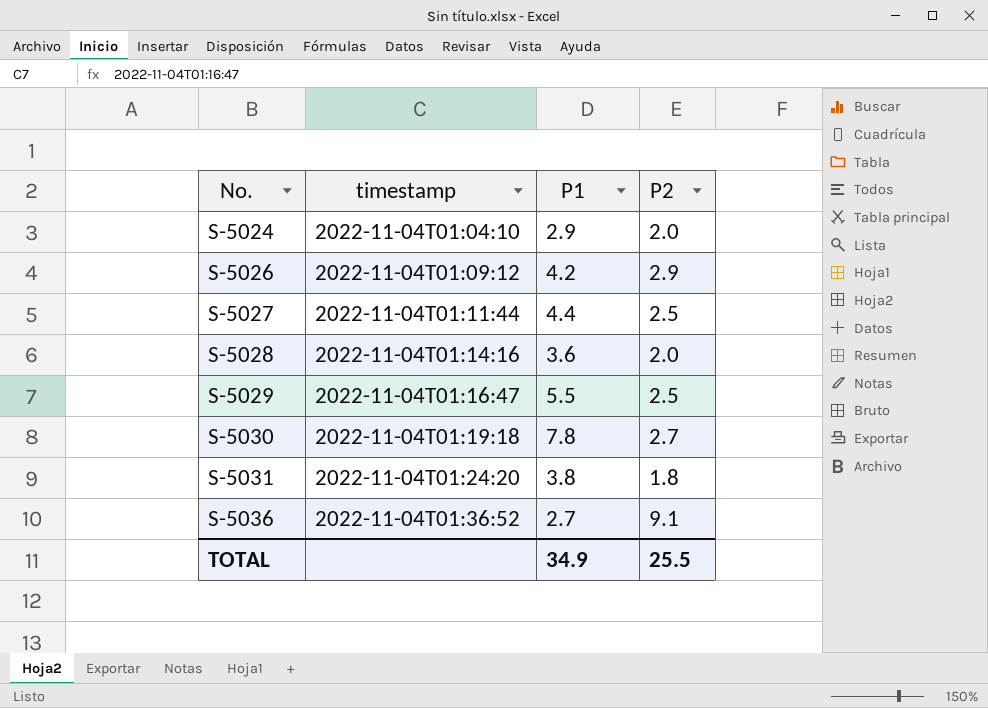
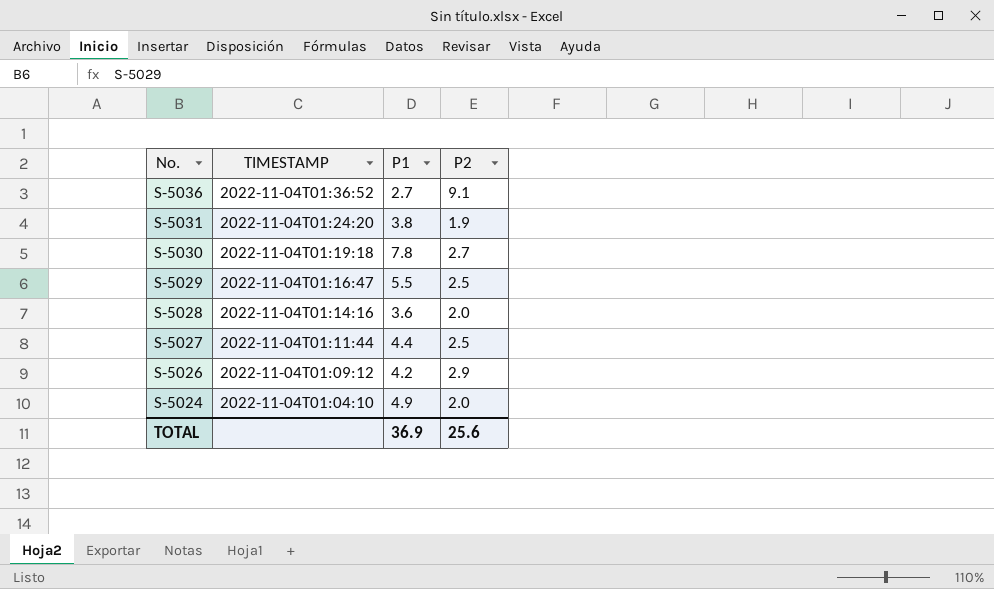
row order: No. ascending -> No. descending
column name: timestamp -> TIMESTAMP
S-5031 | P2: 1.8 -> 1.9
S-5024 | P1: 2.9 -> 4.9
TOTAL | P1: 34.9 -> 36.9
TOTAL | P2: 25.5 -> 25.6

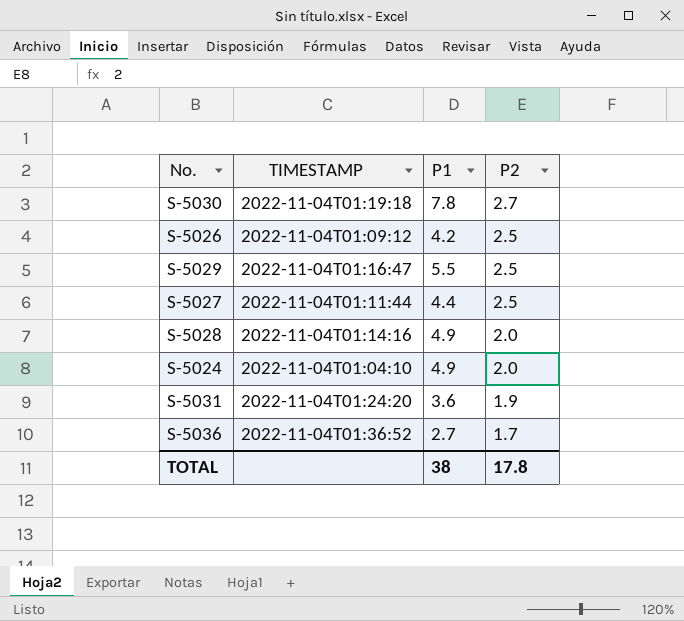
row order: No. descending -> P2 descending
S-5026 | P2: 2.9 -> 2.5
S-5028 | P1: 3.6 -> 4.9
S-5031 | P1: 3.8 -> 3.6
S-5036 | P2: 9.1 -> 1.7
TOTAL | P1: 36.9 -> 38
TOTAL | P2: 25.6 -> 17.8

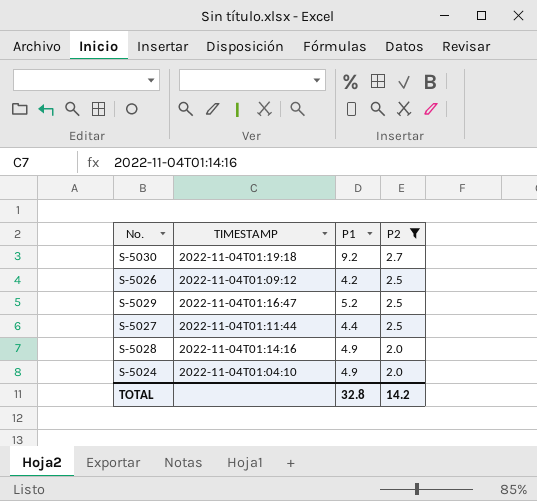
filter: none -> P2 >= 2.0
S-5030 | P1: 7.8 -> 9.2
S-5029 | P1: 5.5 -> 5.2
TOTAL | P1: 38 -> 32.8
TOTAL | P2: 17.8 -> 14.2

